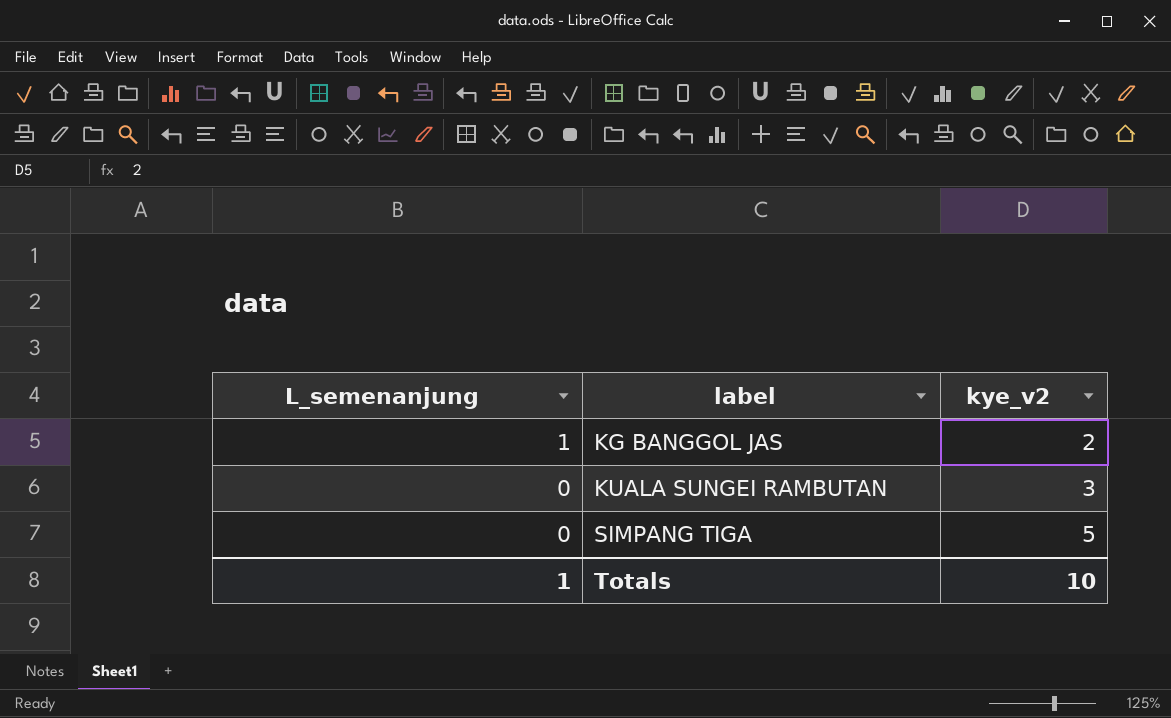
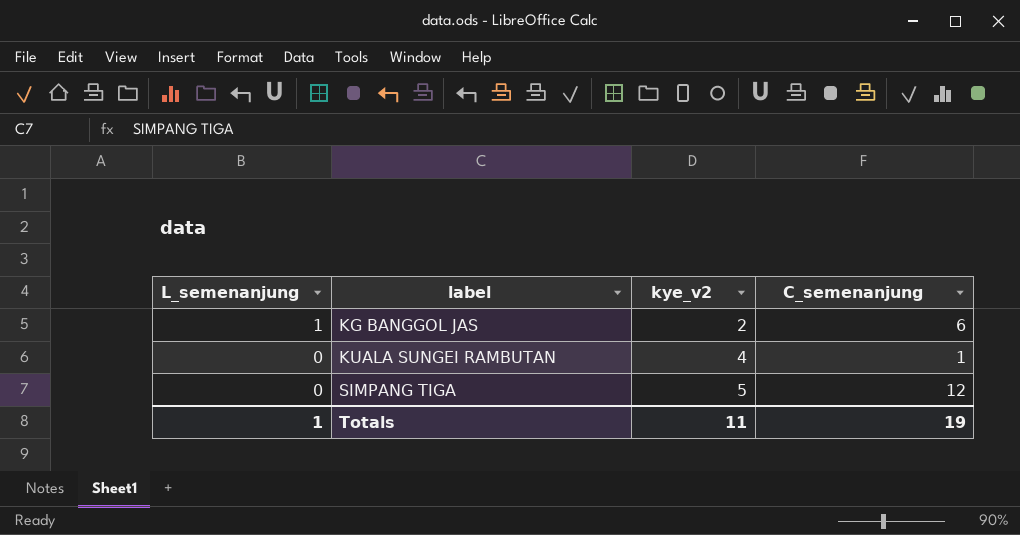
column C_semenanjung | position: none -> 4
KUALA SUNGEI RAMBUTAN | kye_v2: 3 -> 4
Totals | kye_v2: 10 -> 11

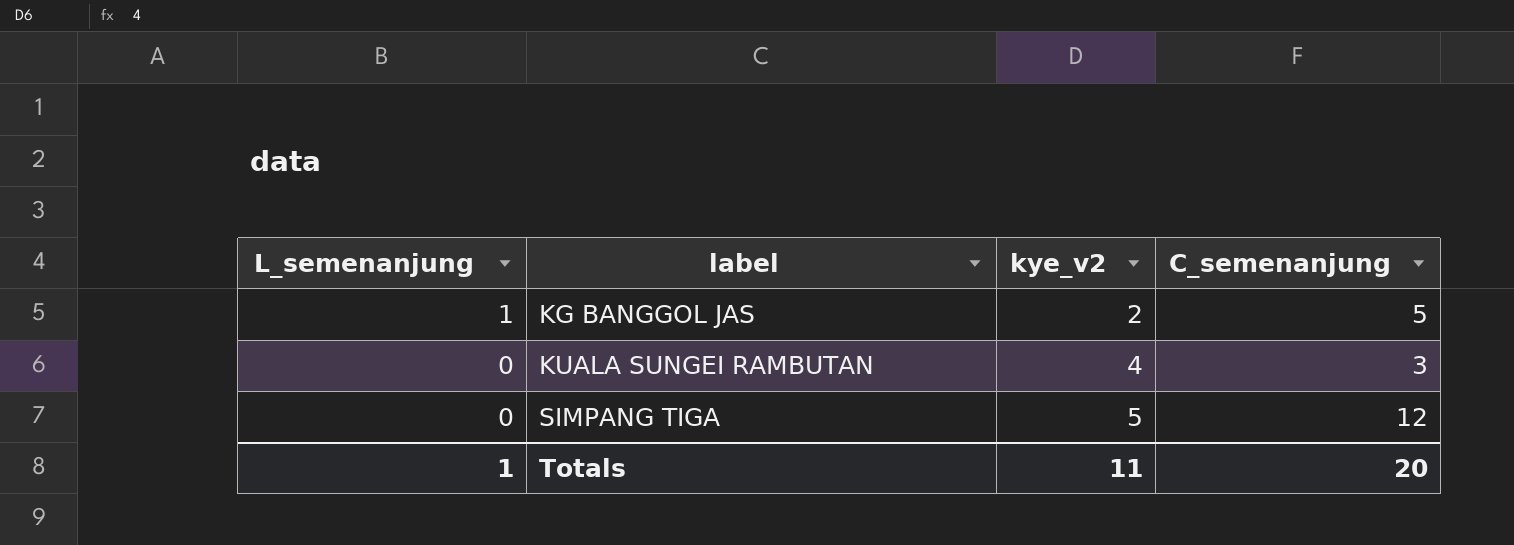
KG BANGGOL JAS | C_semenanjung: 6 -> 5
KUALA SUNGEI RAMBUTAN | C_semenanjung: 1 -> 3
Totals | C_semenanjung: 19 -> 20

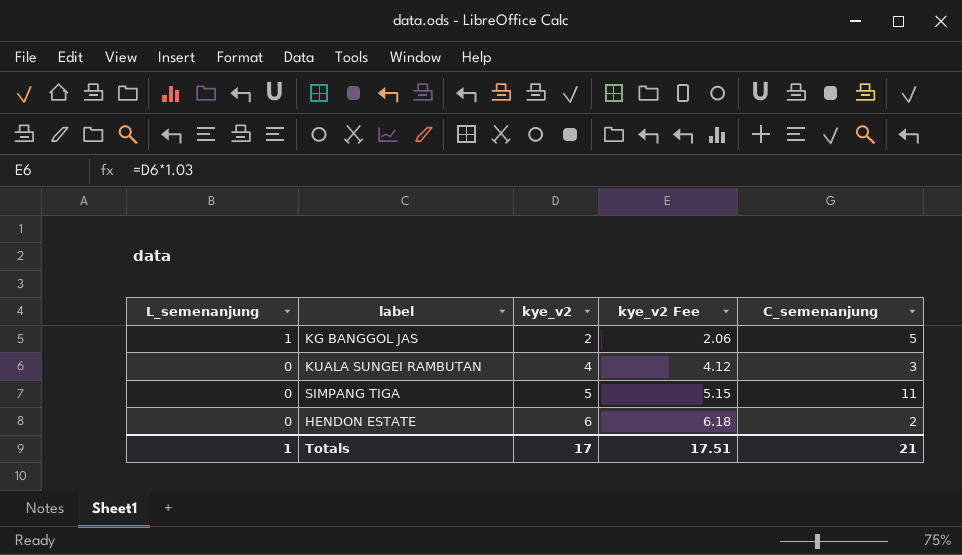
column kye_v2 Fee | formula: none -> [kye_v2] * 1.03
SIMPANG TIGA | C_semenanjung: 12 -> 11
row HENDON ESTATE: none -> 0 | 6 | 6.18 | 2
Totals | kye_v2: 11 -> 17
Totals | C_semenanjung: 20 -> 21

